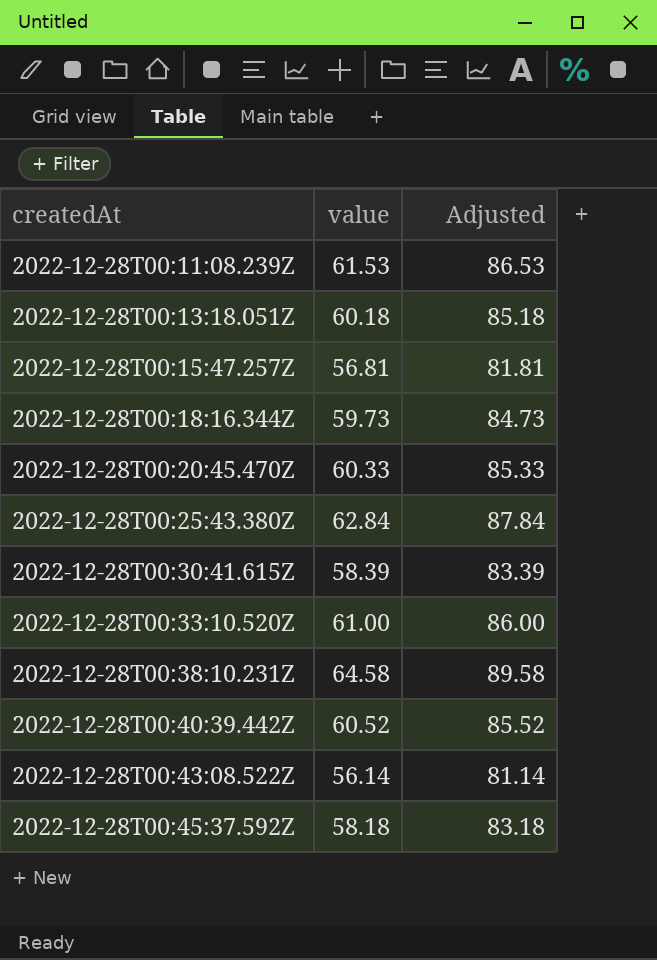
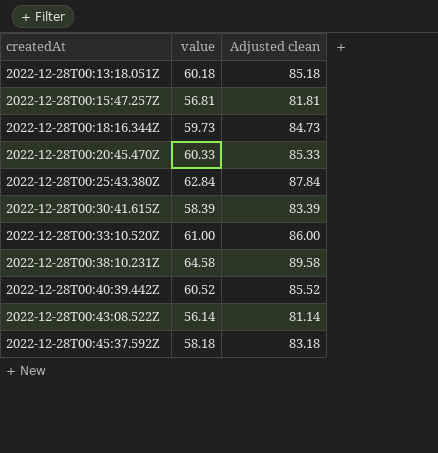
column name: Adjusted -> Adjusted clean
row 2022-12-28T00:11:08.239Z: 61.53 | 86.53 -> none

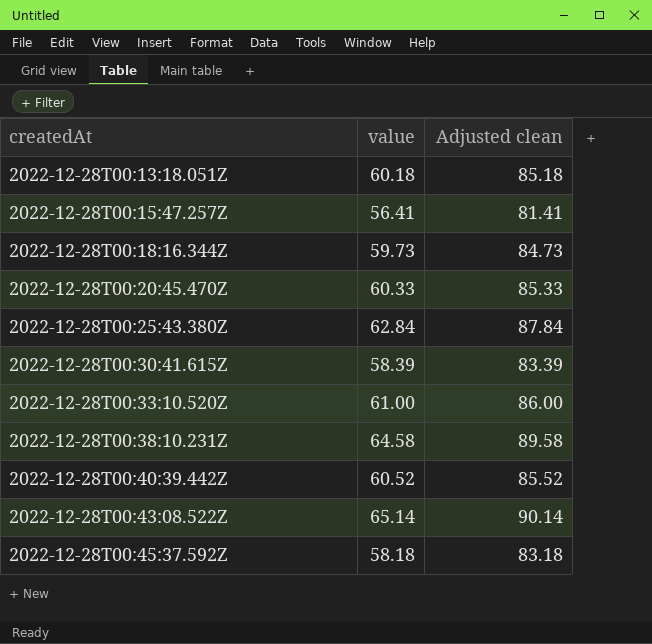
2022-12-28T00:15:47.257Z | value: 56.81 -> 56.41
2022-12-28T00:15:47.257Z | Adjusted clean: 81.81 -> 81.41
2022-12-28T00:43:08.522Z | value: 56.14 -> 65.14
2022-12-28T00:43:08.522Z | Adjusted clean: 81.14 -> 90.14

